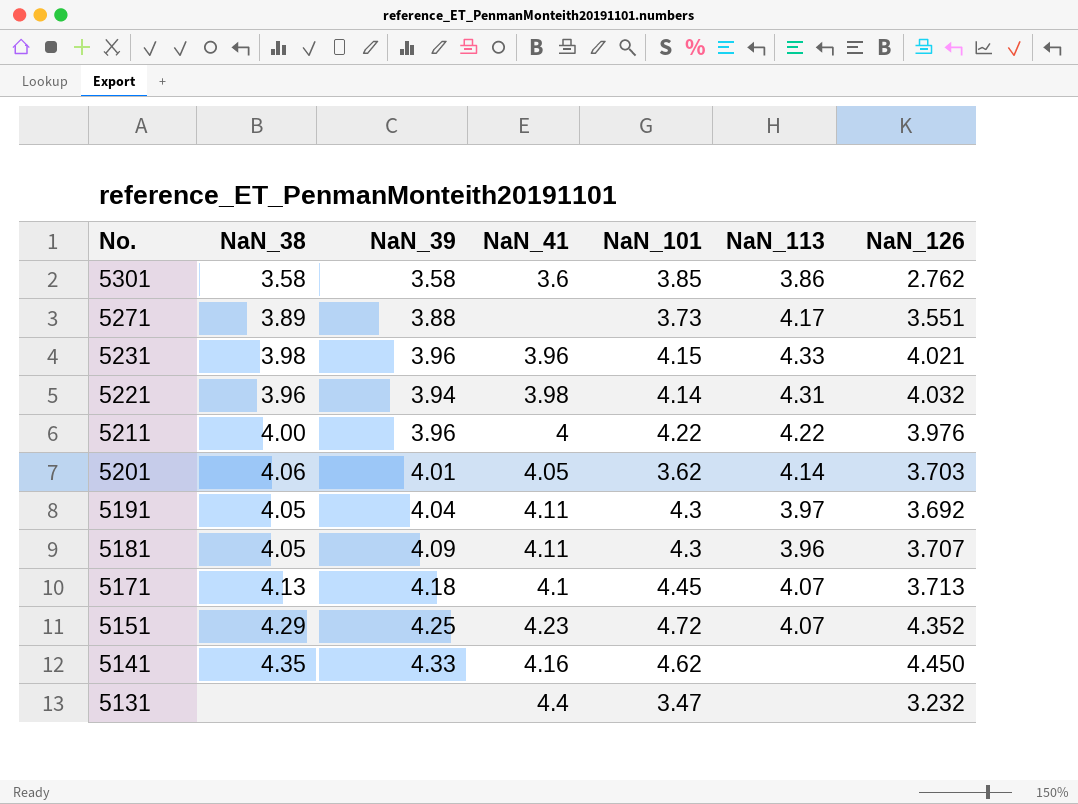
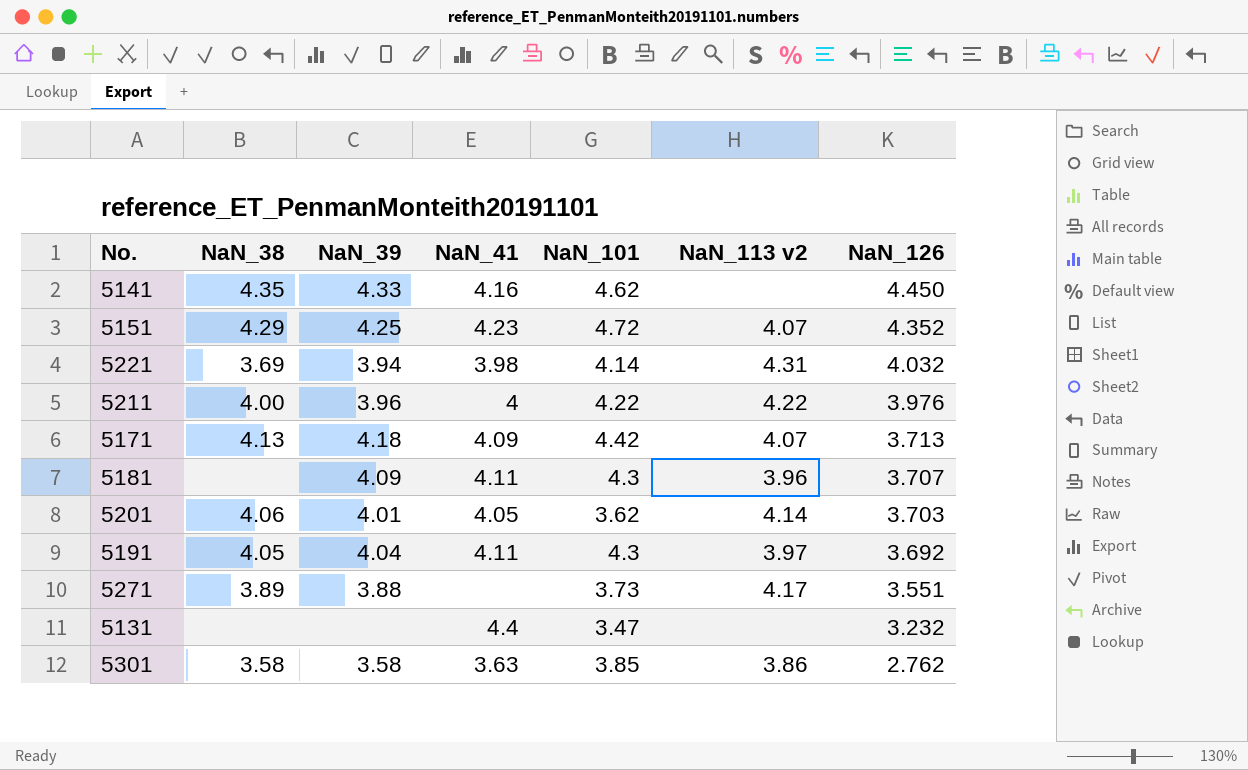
row order: No. descending -> NaN_126 descending
column name: NaN_113 -> NaN_113 v2
row 5231: 3.98 | 3.96 | 3.96 | 4.15 | 4.33 | 4.021 -> none
5221 | NaN_38: 3.96 -> 3.69
5171 | NaN_41: 4.1 -> 4.09
5171 | NaN_101: 4.45 -> 4.42
5181 | NaN_38: 4.05 -> none
5301 | NaN_41: 3.6 -> 3.63

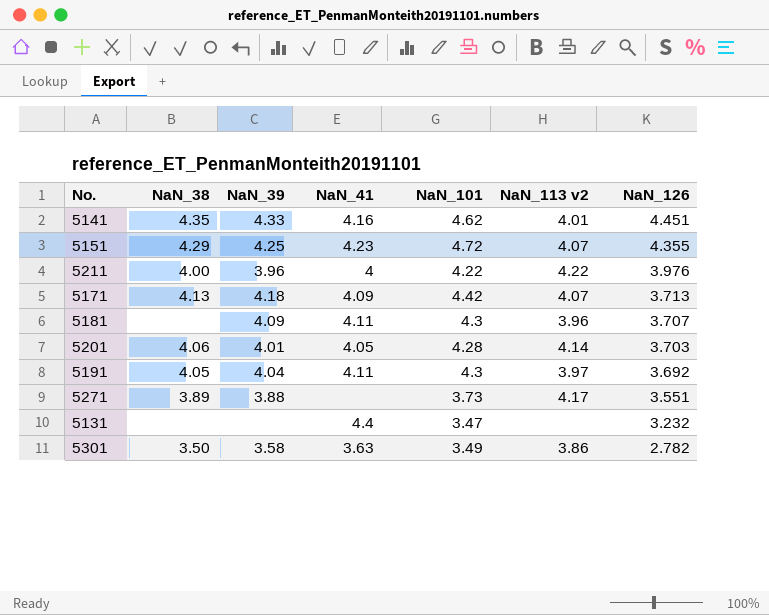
row 5221: 3.69 | 3.94 | 3.98 | 4.14 | 4.31 | 4.032 -> none
5141 | NaN_113 v2: none -> 4.01
5141 | NaN_126: 4.450 -> 4.451
5151 | NaN_126: 4.352 -> 4.355
5201 | NaN_101: 3.62 -> 4.28
5301 | NaN_38: 3.58 -> 3.50
5301 | NaN_101: 3.85 -> 3.49
5301 | NaN_126: 2.762 -> 2.782

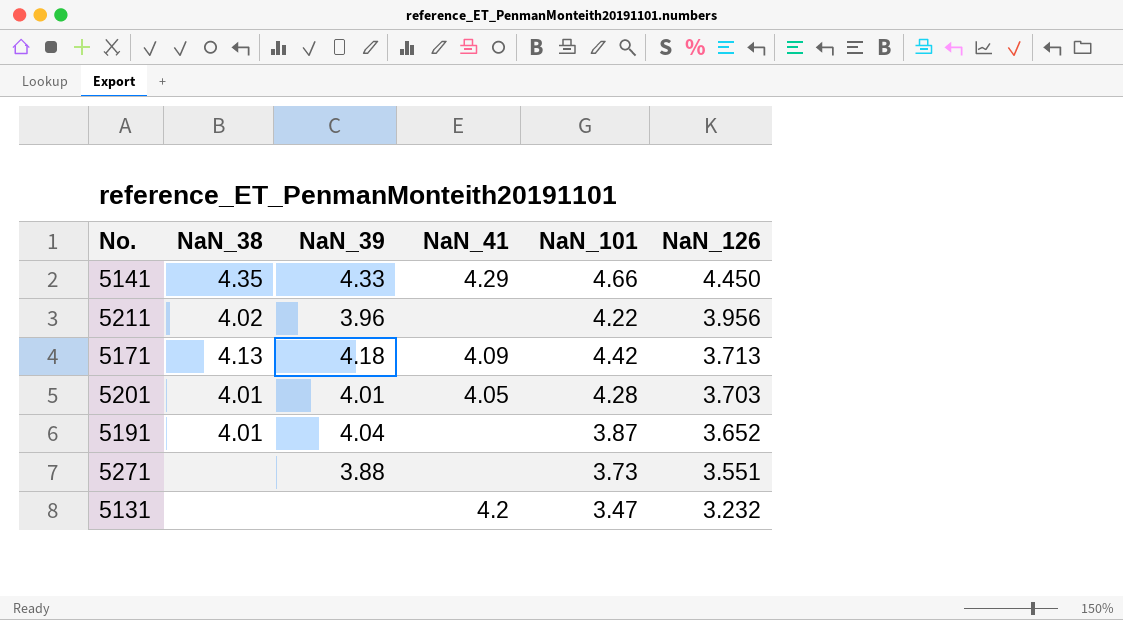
column NaN_113 v2 | position: 6 -> none
row 5151: 4.29 | 4.25 | 4.23 | 4.72 | 4.07 | 4.355 -> none
row 5181: none | 4.09 | 4.11 | 4.3 | 3.96 | 3.707 -> none
row 5301: 3.50 | 3.58 | 3.63 | 3.49 | 3.86 | 2.782 -> none
5141 | NaN_41: 4.16 -> 4.29
5141 | NaN_101: 4.62 -> 4.66
5141 | NaN_126: 4.451 -> 4.450
5211 | NaN_38: 4.00 -> 4.02
5211 | NaN_41: 4 -> none
5211 | NaN_126: 3.976 -> 3.956
5201 | NaN_38: 4.06 -> 4.01
5191 | NaN_38: 4.05 -> 4.01
5191 | NaN_41: 4.11 -> none
5191 | NaN_101: 4.3 -> 3.87
5191 | NaN_126: 3.692 -> 3.652
5271 | NaN_38: 3.89 -> none
5131 | NaN_41: 4.4 -> 4.2

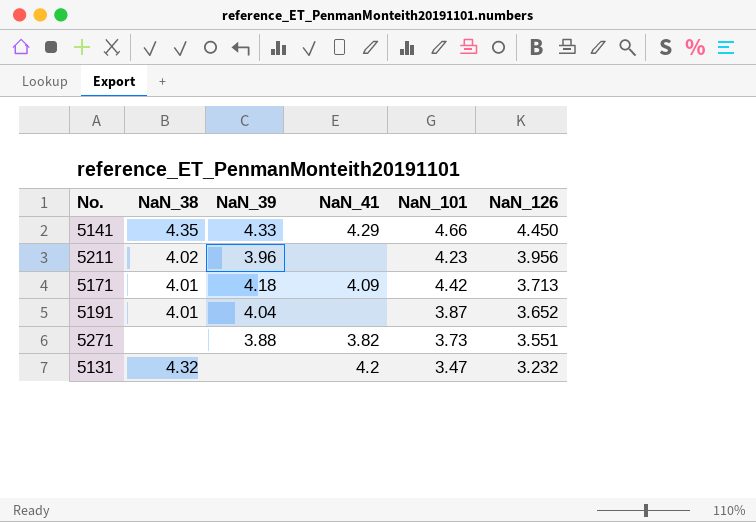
row 5201: 4.01 | 4.01 | 4.05 | 4.28 | 3.703 -> none
5211 | NaN_101: 4.22 -> 4.23
5171 | NaN_38: 4.13 -> 4.01
5271 | NaN_41: none -> 3.82
5131 | NaN_38: none -> 4.32

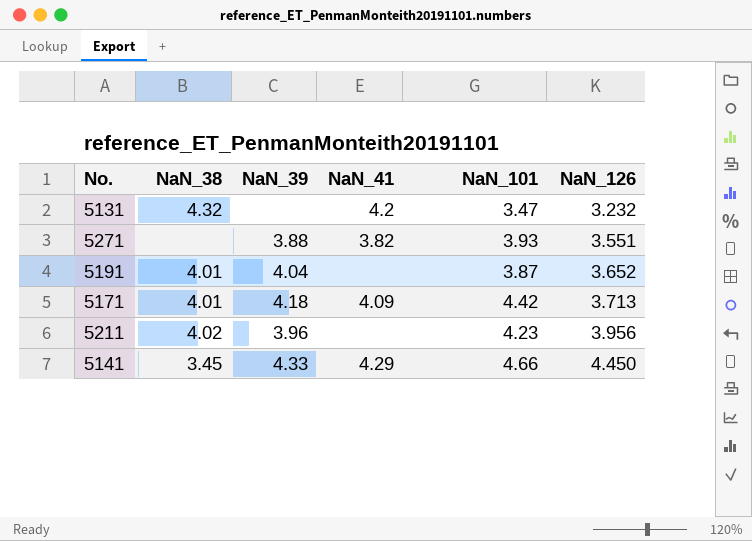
row order: NaN_126 descending -> NaN_126 ascending
5271 | NaN_101: 3.73 -> 3.93
5141 | NaN_38: 4.35 -> 3.45

